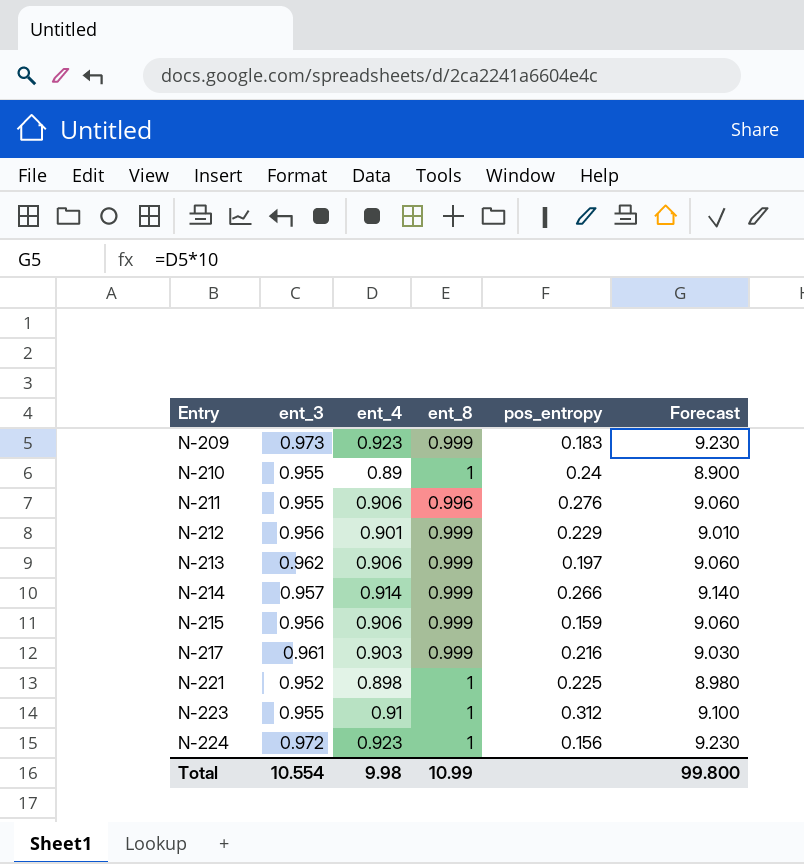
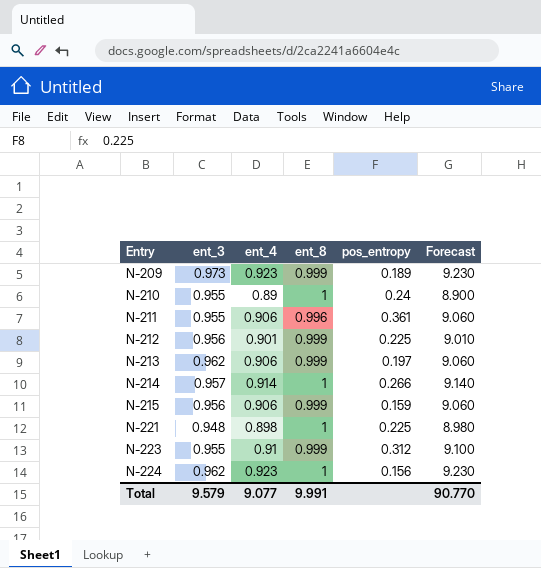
row N-217: 0.961 | 0.903 | 0.999 | 0.216 | 9.030 -> none
N-209 | pos_entropy: 0.183 -> 0.189
N-211 | pos_entropy: 0.276 -> 0.361
N-212 | pos_entropy: 0.229 -> 0.225
N-214 | ent_8: 0.999 -> 1
N-221 | ent_3: 0.952 -> 0.948
N-223 | ent_8: 1 -> 0.999
N-224 | ent_3: 0.972 -> 0.962
Total | ent_3: 10.554 -> 9.579
Total | ent_4: 9.98 -> 9.077
Total | ent_8: 10.99 -> 9.991
Total | Forecast: 99.800 -> 90.770

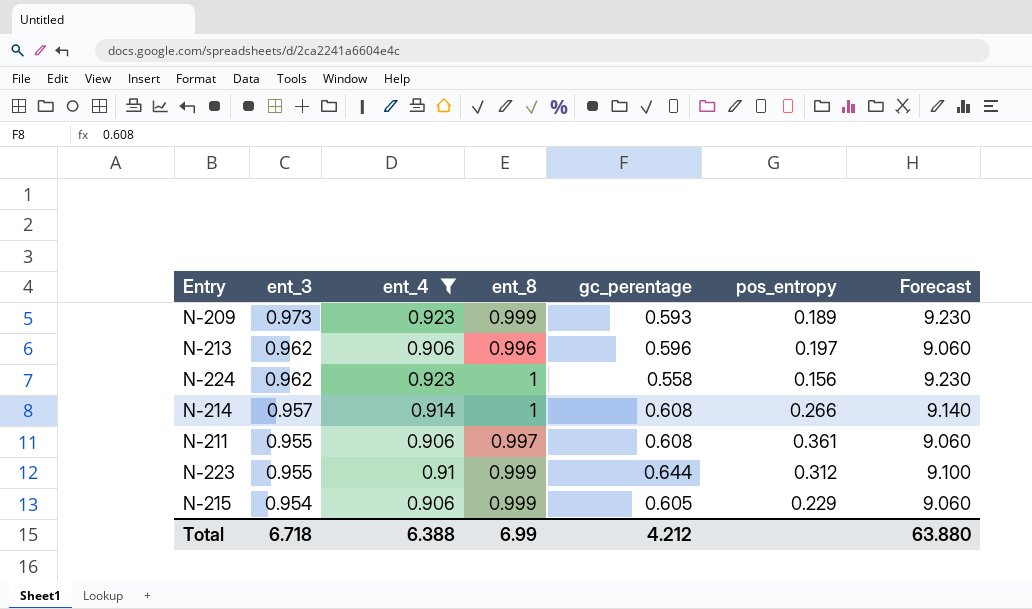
filter: none -> ent_4 >= 0.906
row order: Entry ascending -> ent_3 descending
column gc_perentage | position: none -> 5
N-213 | ent_8: 0.999 -> 0.996
N-211 | ent_8: 0.996 -> 0.997
N-215 | ent_3: 0.956 -> 0.954
N-215 | pos_entropy: 0.159 -> 0.229
Total | ent_3: 9.579 -> 6.718
Total | ent_4: 9.077 -> 6.388
Total | ent_8: 9.991 -> 6.99
Total | Forecast: 90.770 -> 63.880

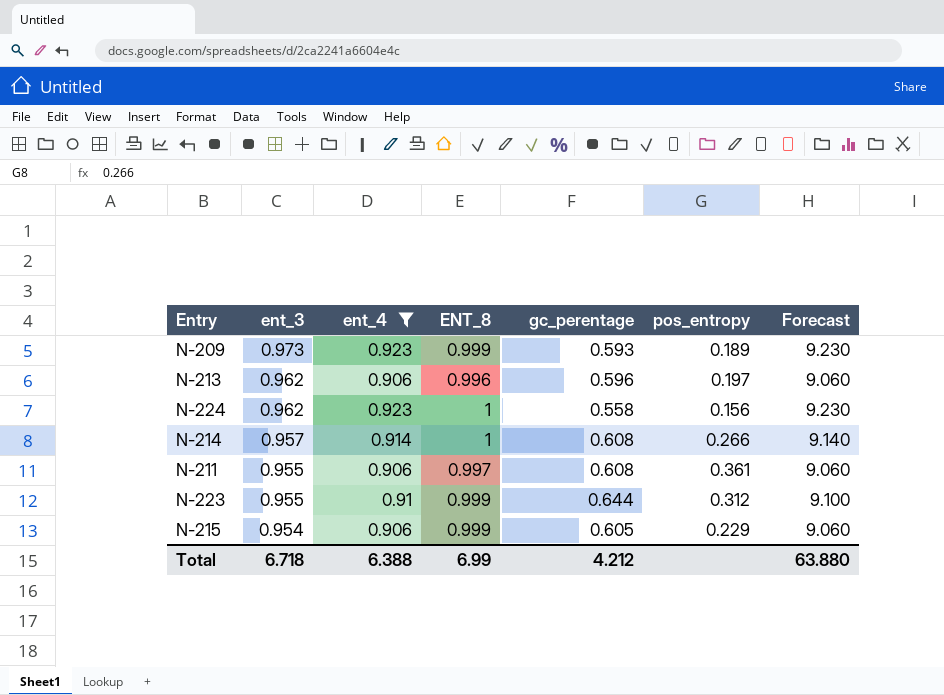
column name: ent_8 -> ENT_8

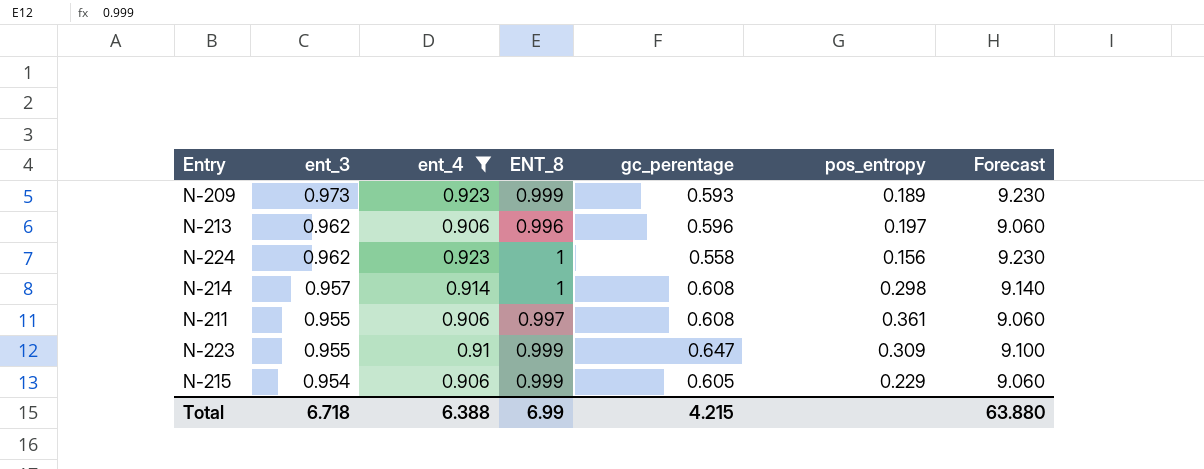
N-214 | pos_entropy: 0.266 -> 0.298
N-223 | gc_perentage: 0.644 -> 0.647
N-223 | pos_entropy: 0.312 -> 0.309
Total | gc_perentage: 4.212 -> 4.215

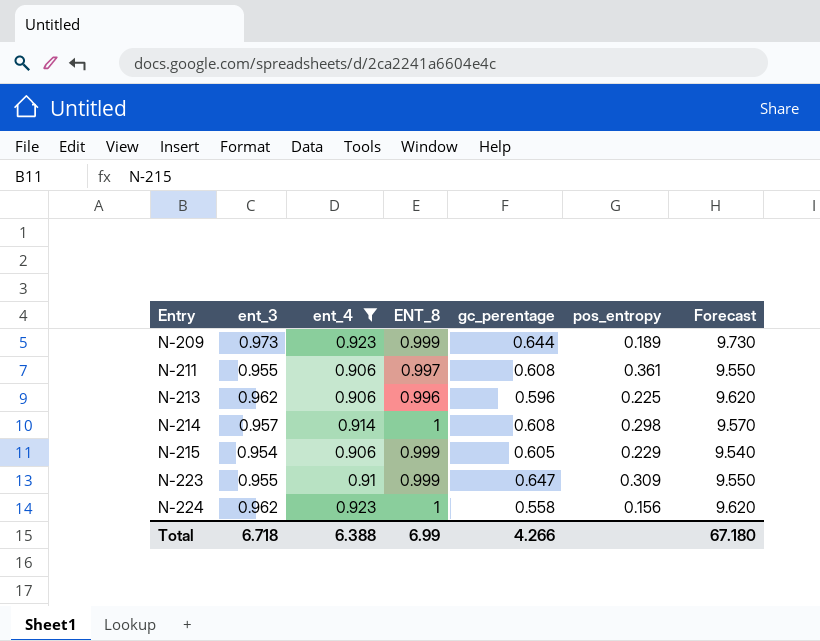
row order: ent_3 descending -> Entry ascending
column Forecast | formula: [ent_4] * 10 -> [ent_3] * 10
N-209 | gc_perentage: 0.593 -> 0.644
N-213 | pos_entropy: 0.197 -> 0.225
Total | gc_perentage: 4.215 -> 4.266
Total | Forecast: 63.880 -> 67.180

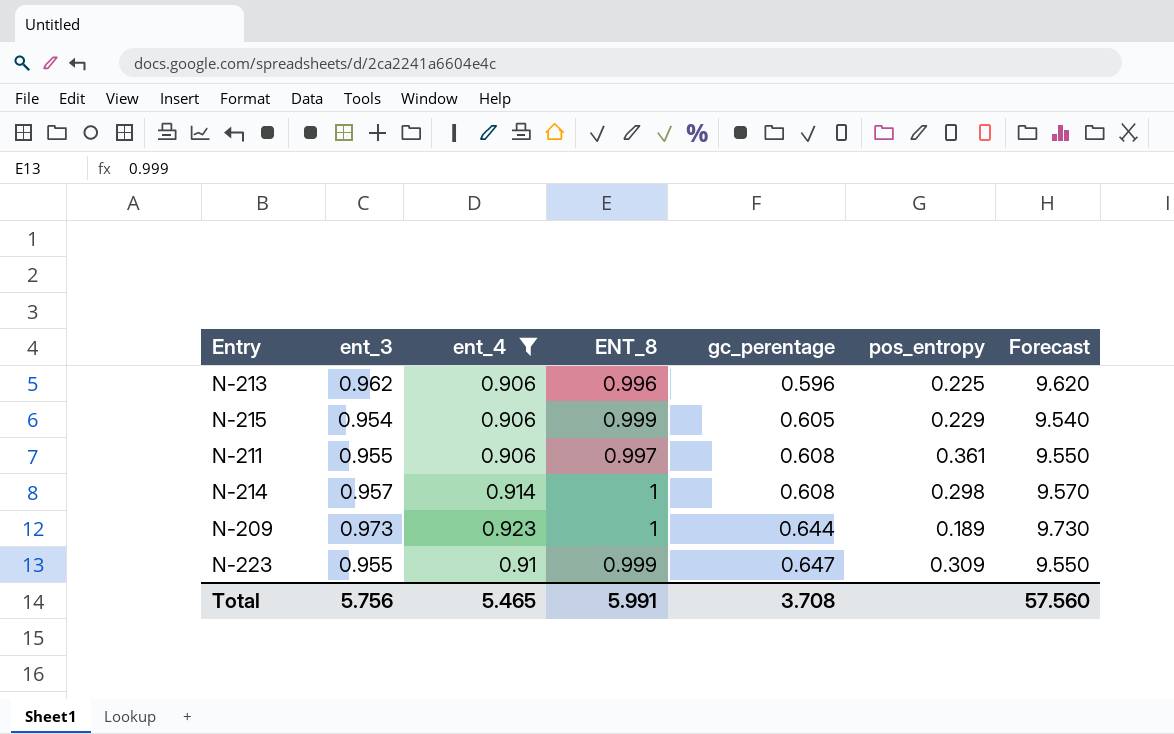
row order: Entry ascending -> gc_perentage ascending
row N-224: 0.962 | 0.923 | 1 | 0.558 | 0.156 | 9.620 -> none
N-209 | ENT_8: 0.999 -> 1
Total | ent_3: 6.718 -> 5.756
Total | ent_4: 6.388 -> 5.465
Total | ENT_8: 6.99 -> 5.991
Total | gc_perentage: 4.266 -> 3.708
Total | Forecast: 67.180 -> 57.560

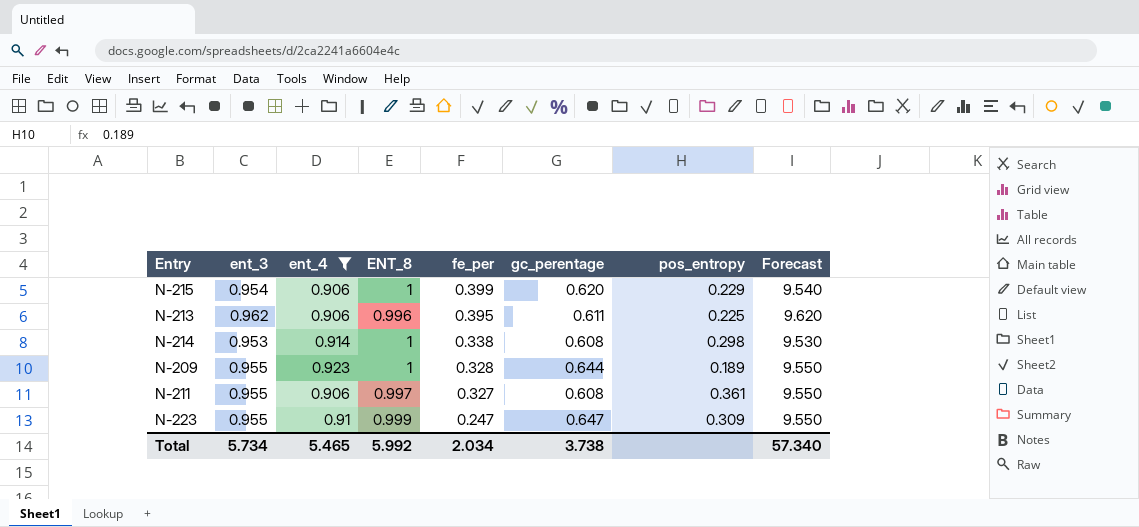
row order: gc_perentage ascending -> fe_per descending
column fe_per | position: none -> 5
N-215 | ENT_8: 0.999 -> 1
N-215 | gc_perentage: 0.605 -> 0.620
N-213 | gc_perentage: 0.596 -> 0.611
N-214 | ent_3: 0.957 -> 0.953
N-214 | Forecast: 9.570 -> 9.530
N-209 | ent_3: 0.973 -> 0.955
N-209 | Forecast: 9.730 -> 9.550
Total | ent_3: 5.756 -> 5.734
Total | ENT_8: 5.991 -> 5.992
Total | gc_perentage: 3.708 -> 3.738
Total | Forecast: 57.560 -> 57.340

